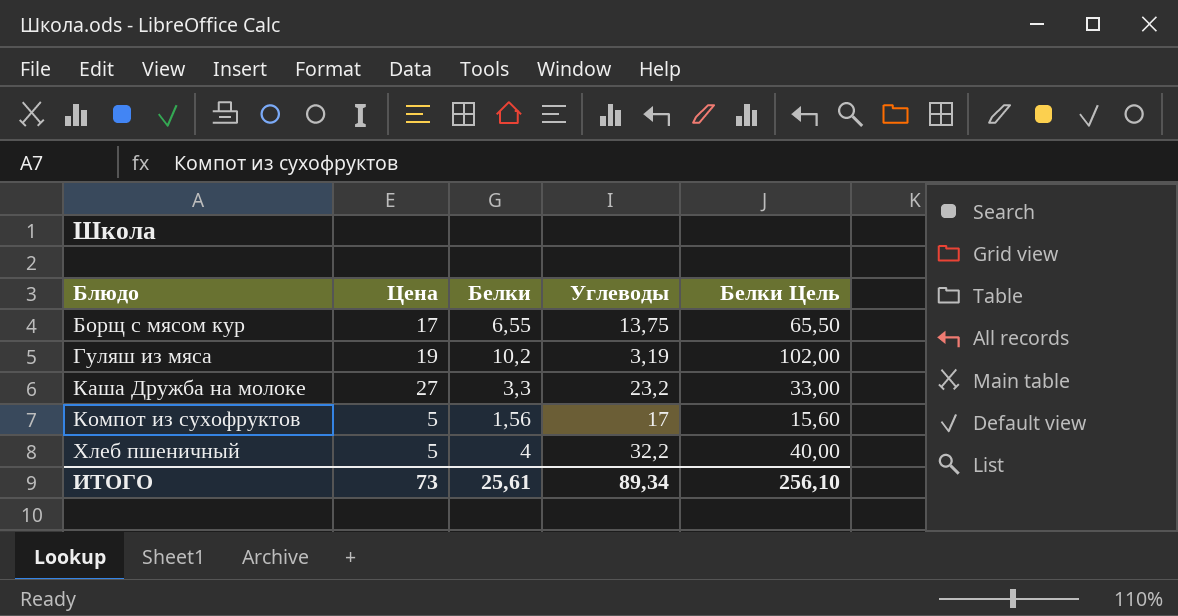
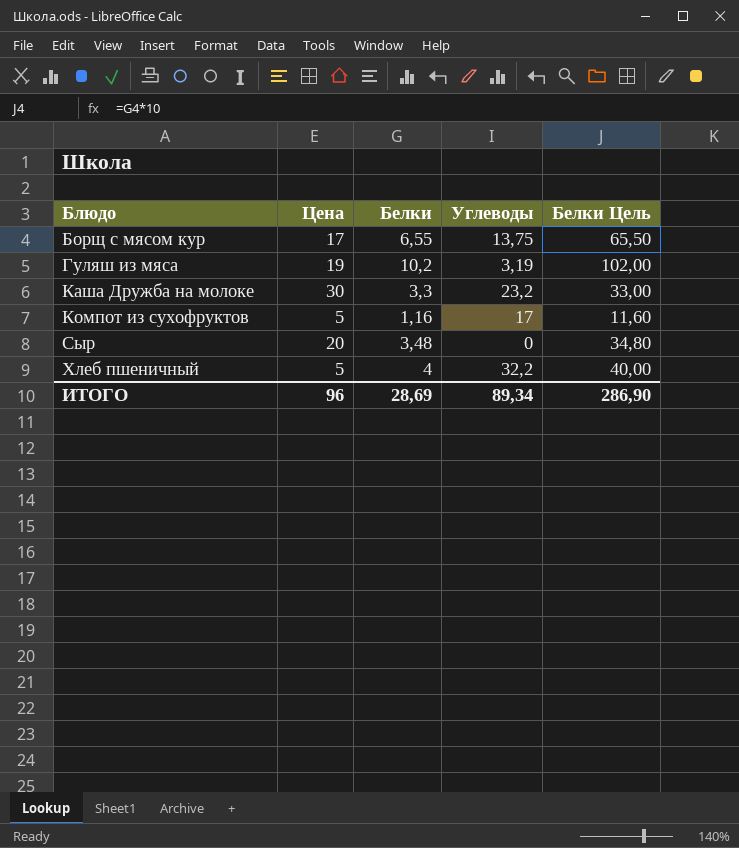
Каша Дружба на молоке | Цена: 27 -> 30
Компот из сухофруктов | Белки: 1,56 -> 1,16
Компот из сухофруктов | Белки Цель: 15,60 -> 11,60
row Сыр: none -> 20 | 3,48 | 0 | 34,80
ИТОГО | Цена: 73 -> 96
ИТОГО | Белки: 25,61 -> 28,69
ИТОГО | Белки Цель: 256,10 -> 286,90

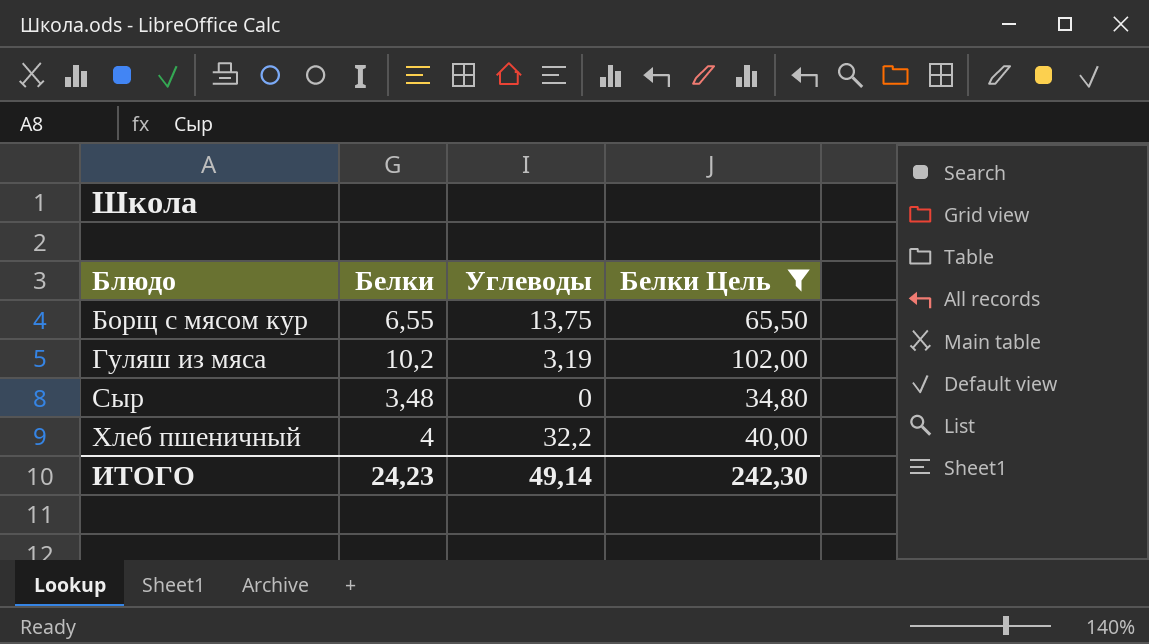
filter: none -> Белки Цель >= 34,80
column Цена | position: 2 -> none
ИТОГО | Белки: 28,69 -> 24,23
ИТОГО | Углеводы: 89,34 -> 49,14
ИТОГО | Белки Цель: 286,90 -> 242,30

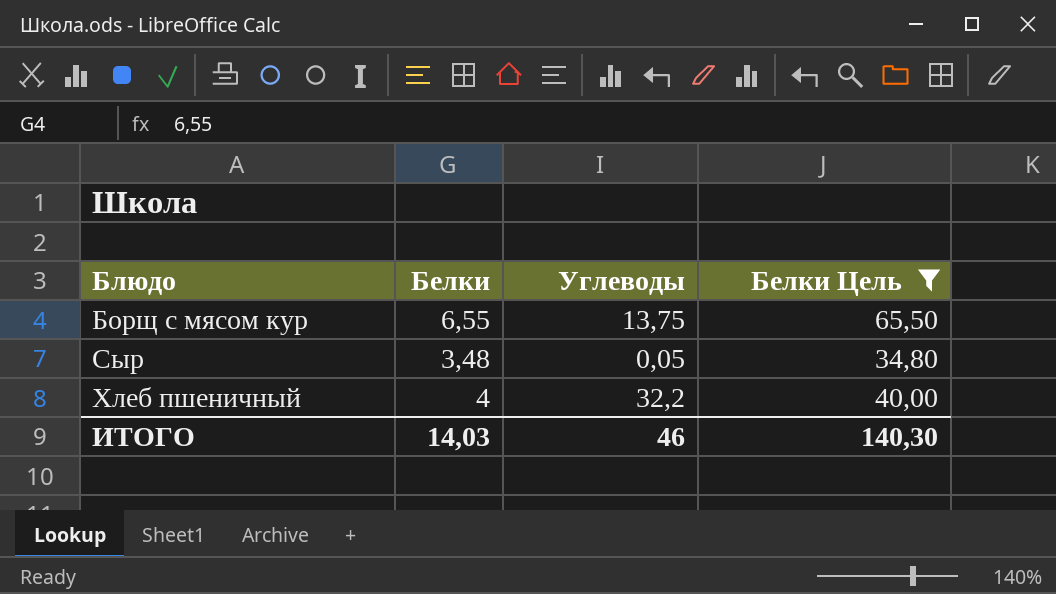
row Гуляш из мяса: 10,2 | 3,19 | 102,00 -> none
Сыр | Углеводы: 0 -> 0,05
ИТОГО | Белки: 24,23 -> 14,03
ИТОГО | Углеводы: 49,14 -> 46
ИТОГО | Белки Цель: 242,30 -> 140,30

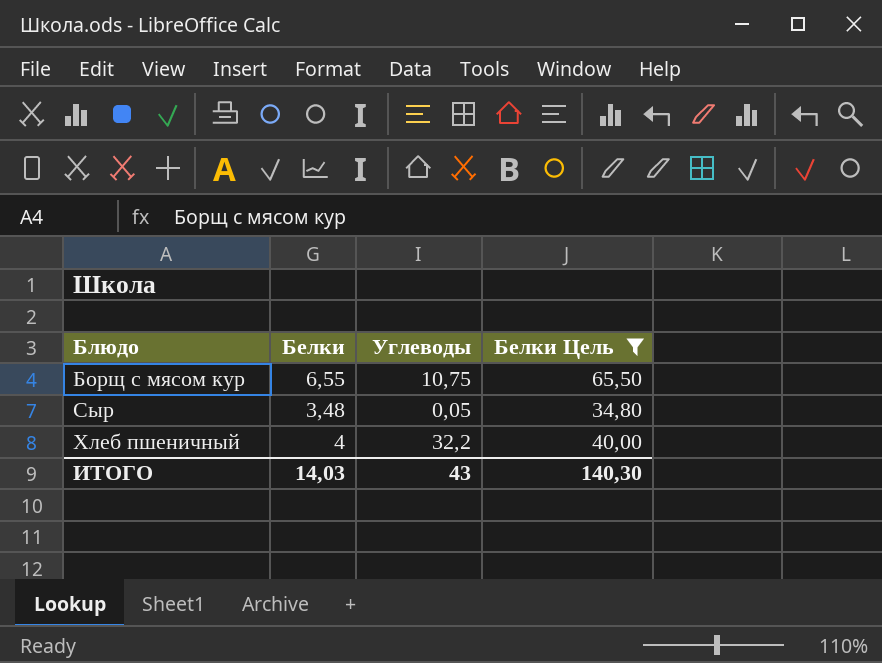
Борщ с мясом кур | Углеводы: 13,75 -> 10,75
ИТОГО | Углеводы: 46 -> 43

